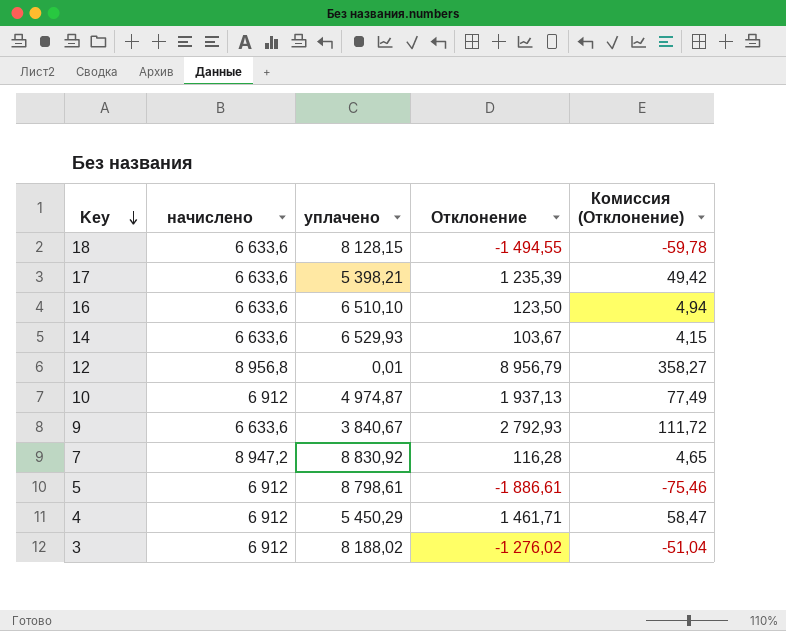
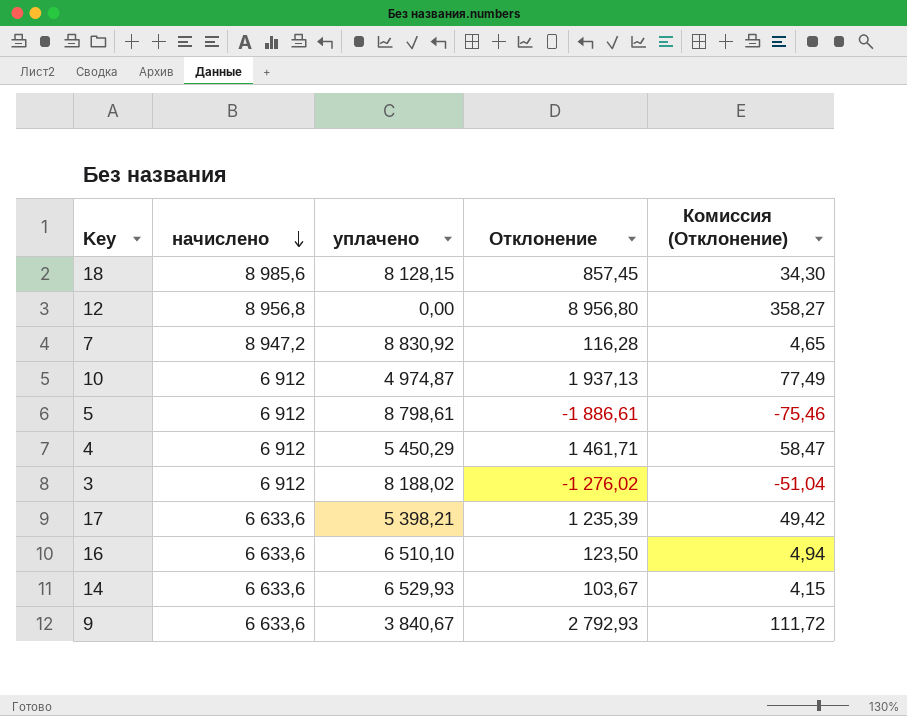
row order: Key descending -> начислено descending
18 | начислено: 6 633,6 -> 8 985,6
18 | Отклонение: -1 494,55 -> 857,45
18 | Комиссия (Отклонение): -59,78 -> 34,30
12 | уплачено: 0,01 -> 0,00
12 | Отклонение: 8 956,79 -> 8 956,80

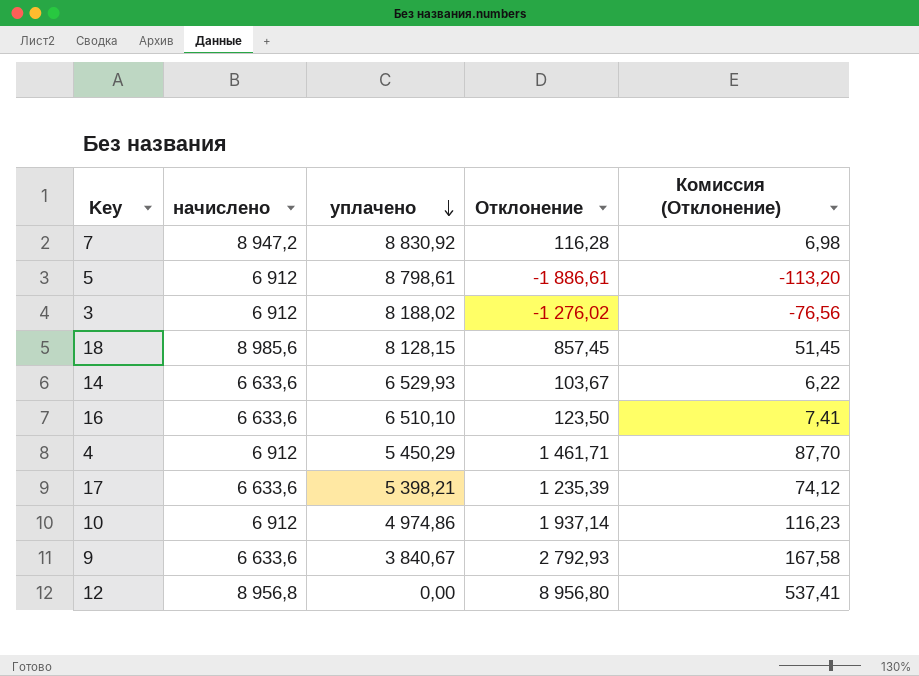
row order: начислено descending -> уплачено descending
column Комиссия (Отклонение) | formula: [Отклонение] * 0,04 -> [Отклонение] * 0,06
10 | уплачено: 4 974,87 -> 4 974,86
10 | Отклонение: 1 937,13 -> 1 937,14

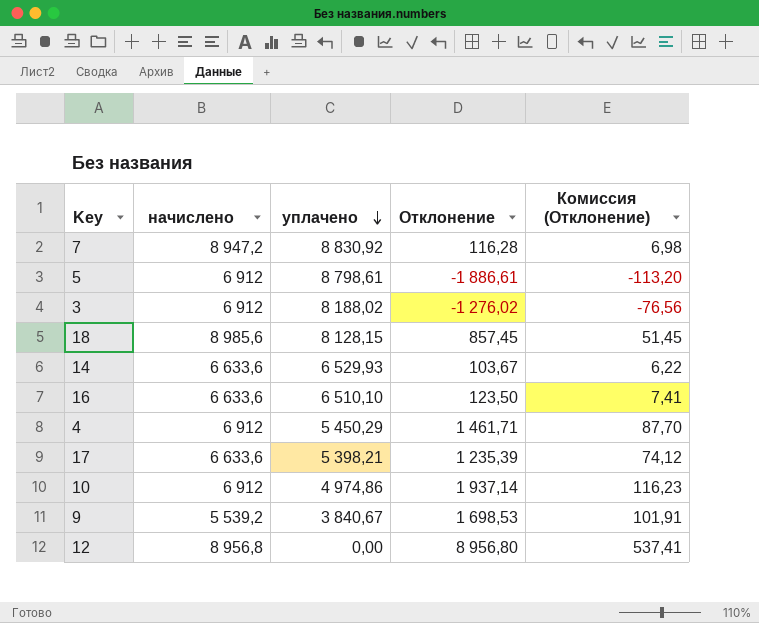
9 | начислено: 6 633,6 -> 5 539,2
9 | Отклонение: 2 792,93 -> 1 698,53
9 | Комиссия (Отклонение): 167,58 -> 101,91

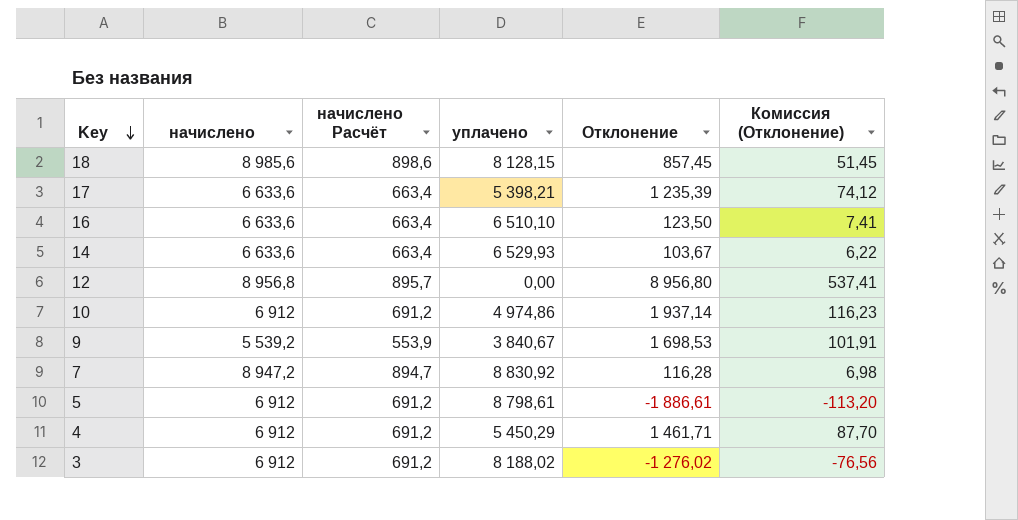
row order: уплачено descending -> Key descending
column начислено Расчёт | formula: none -> [начислено] * 0,1

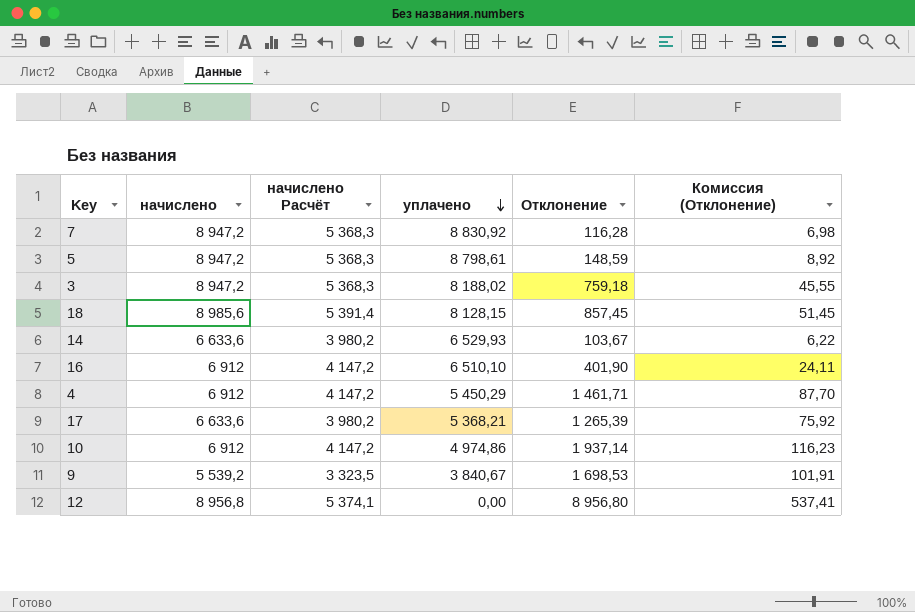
row order: Key descending -> уплачено descending
column начислено Расчёт | formula: [начислено] * 0,1 -> [начислено] * 0,6
5 | начислено: 6 912 -> 8 947,2
5 | Отклонение: -1 886,61 -> 148,59
5 | Комиссия (Отклонение): -113,20 -> 8,92
3 | начислено: 6 912 -> 8 947,2
3 | Отклонение: -1 276,02 -> 759,18
3 | Комиссия (Отклонение): -76,56 -> 45,55
16 | начислено: 6 633,6 -> 6 912
16 | Отклонение: 123,50 -> 401,90
16 | Комиссия (Отклонение): 7,41 -> 24,11
17 | уплачено: 5 398,21 -> 5 368,21
17 | Отклонение: 1 235,39 -> 1 265,39
17 | Комиссия (Отклонение): 74,12 -> 75,92

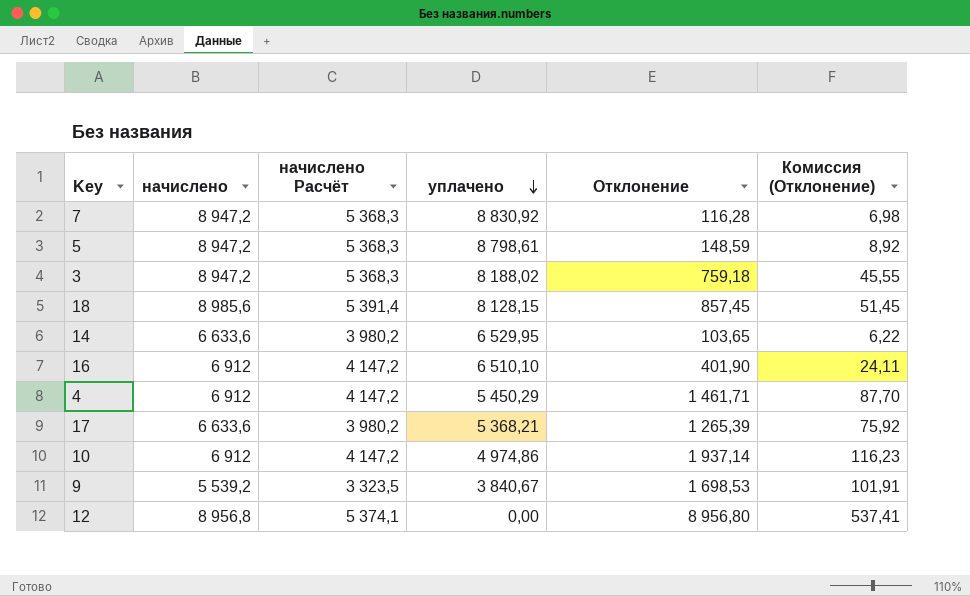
14 | уплачено: 6 529,93 -> 6 529,95
14 | Отклонение: 103,67 -> 103,65

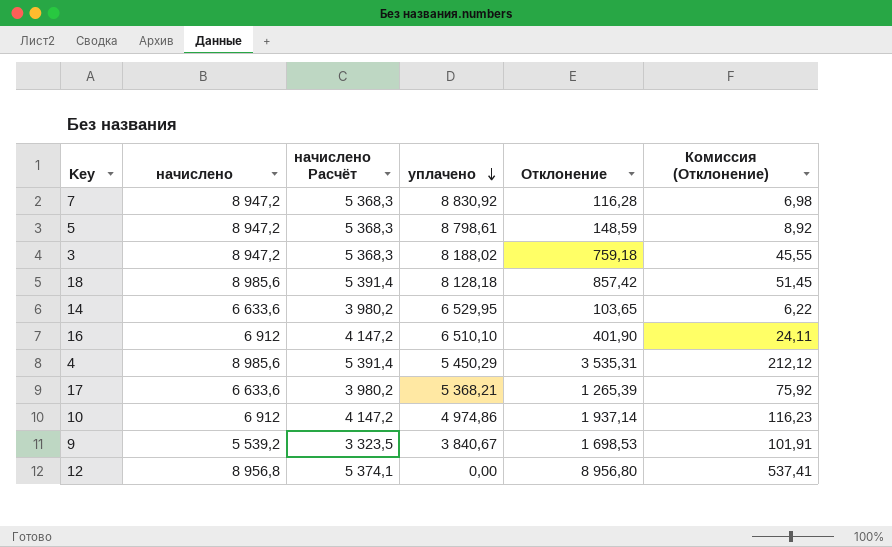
18 | уплачено: 8 128,15 -> 8 128,18
18 | Отклонение: 857,45 -> 857,42
4 | начислено: 6 912 -> 8 985,6
4 | начислено Расчёт: 4 147,2 -> 5 391,4
4 | Отклонение: 1 461,71 -> 3 535,31
4 | Комиссия (Отклонение): 87,70 -> 212,12

